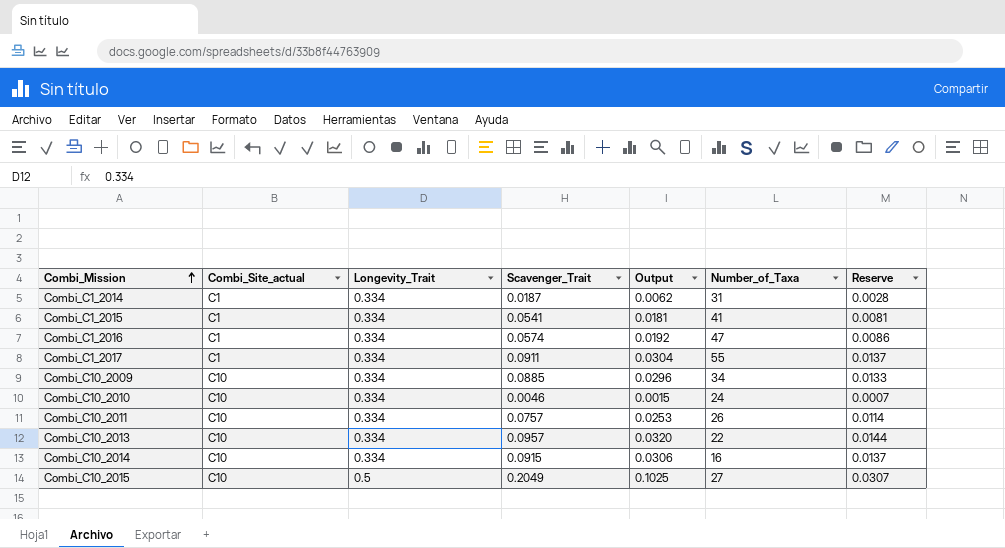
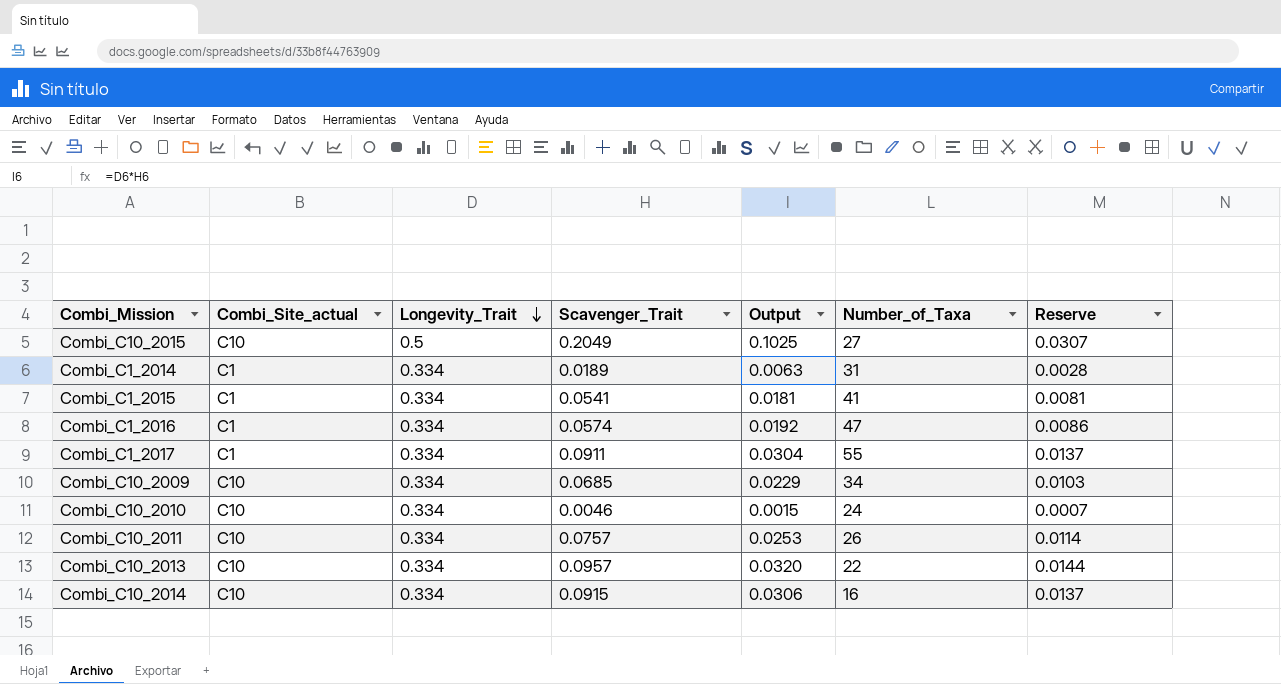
row order: Combi_Mission ascending -> Longevity_Trait descending
Combi_C1_2014 | Scavenger_Trait: 0.0187 -> 0.0189
Combi_C1_2014 | Output: 0.0062 -> 0.0063
Combi_C10_2009 | Scavenger_Trait: 0.0885 -> 0.0685
Combi_C10_2009 | Output: 0.0296 -> 0.0229
Combi_C10_2009 | Reserve: 0.0133 -> 0.0103

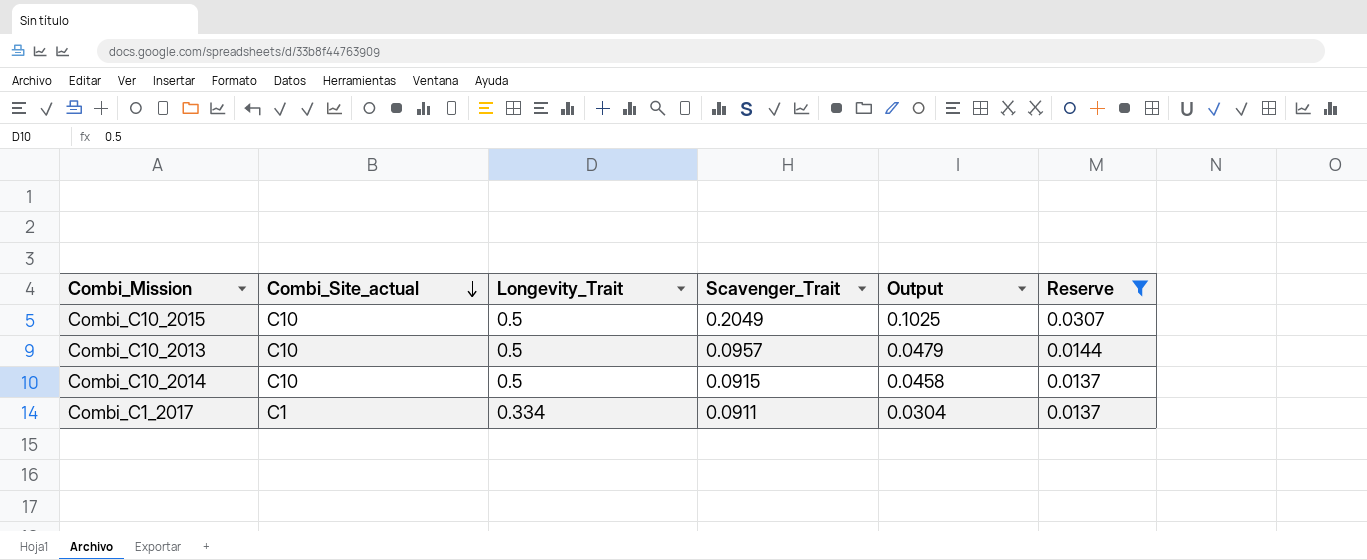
filter: none -> Reserve >= 0.0137
row order: Longevity_Trait descending -> Combi_Site_actual descending
column Number_of_Taxa | position: 6 -> none
Combi_C10_2013 | Longevity_Trait: 0.334 -> 0.5
Combi_C10_2013 | Output: 0.0320 -> 0.0479
Combi_C10_2014 | Longevity_Trait: 0.334 -> 0.5
Combi_C10_2014 | Output: 0.0306 -> 0.0458

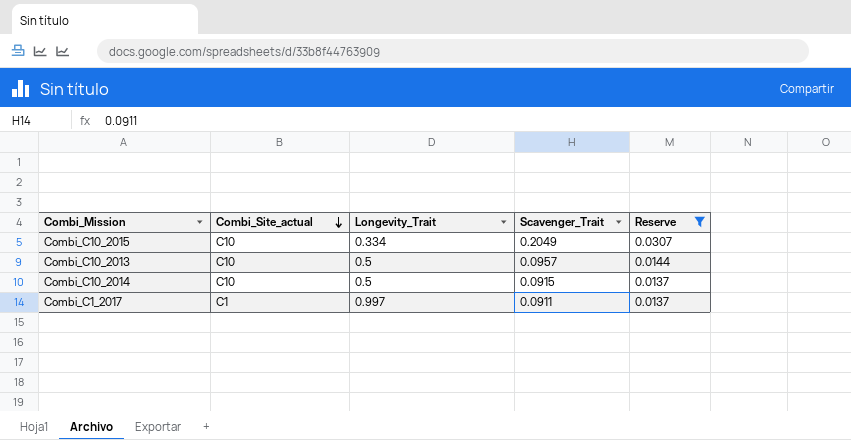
column Output | formula: [Longevity_Trait] * [Scavenger_Trait] -> none
Combi_C10_2015 | Longevity_Trait: 0.5 -> 0.334
Combi_C1_2017 | Longevity_Trait: 0.334 -> 0.997

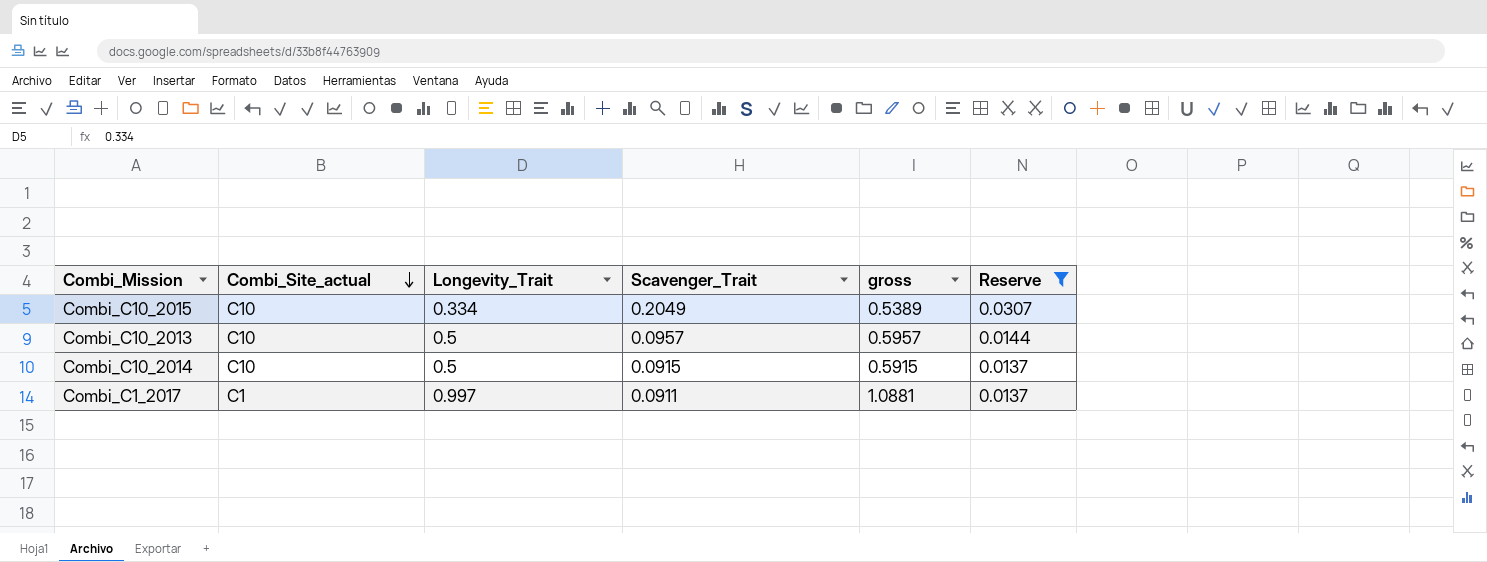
column gross | formula: none -> [Longevity_Trait] + [Scavenger_Trait]

